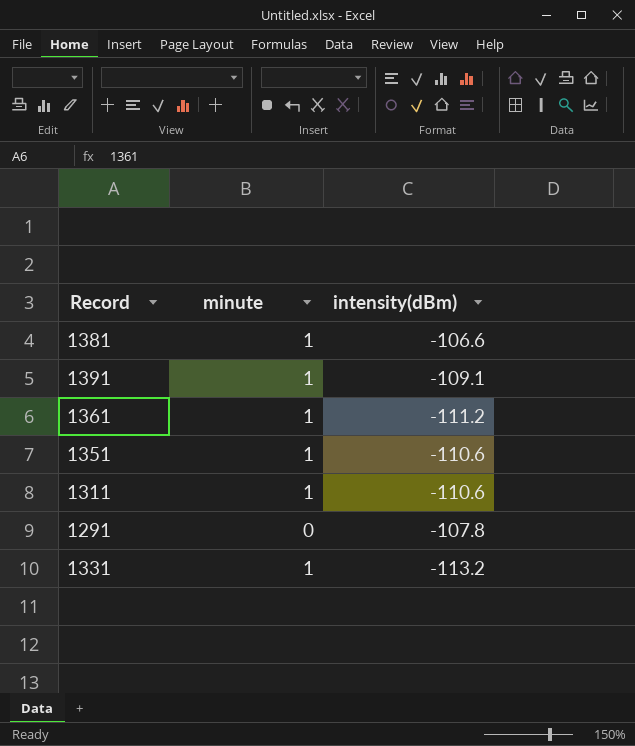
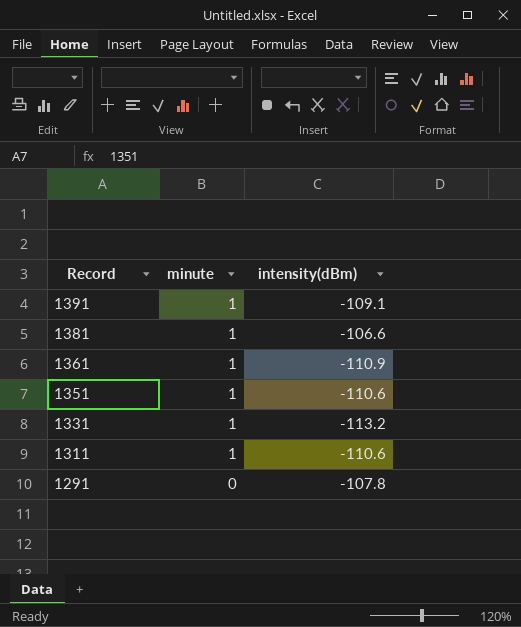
row order: none -> Record descending
1361 | intensity(dBm): -111.2 -> -110.9

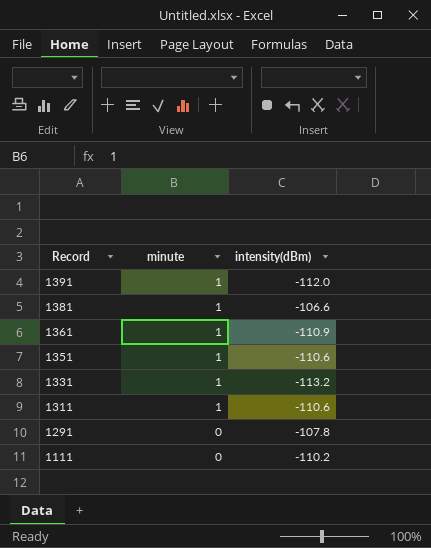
1391 | intensity(dBm): -109.1 -> -112.0
row 1111: none -> 0 | -110.2

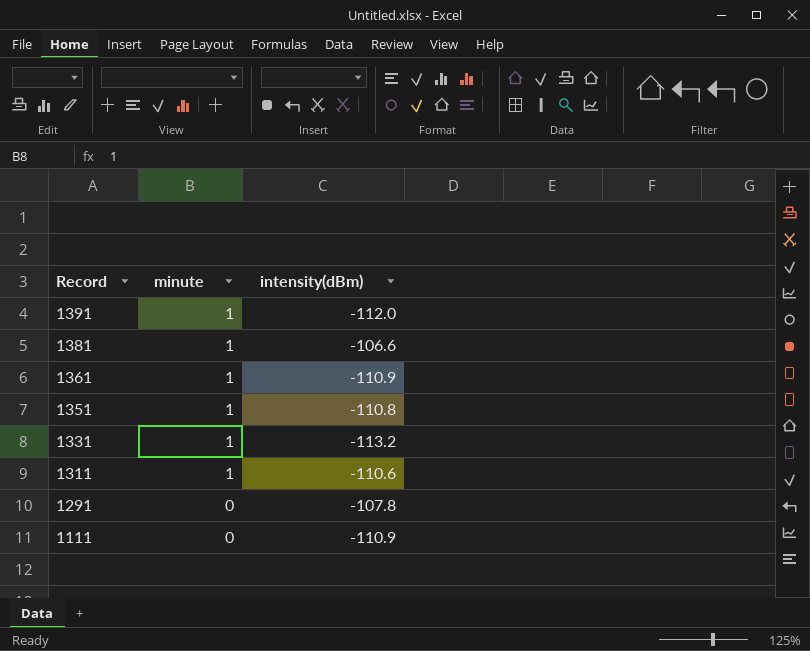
1351 | intensity(dBm): -110.6 -> -110.8
1111 | intensity(dBm): -110.2 -> -110.9

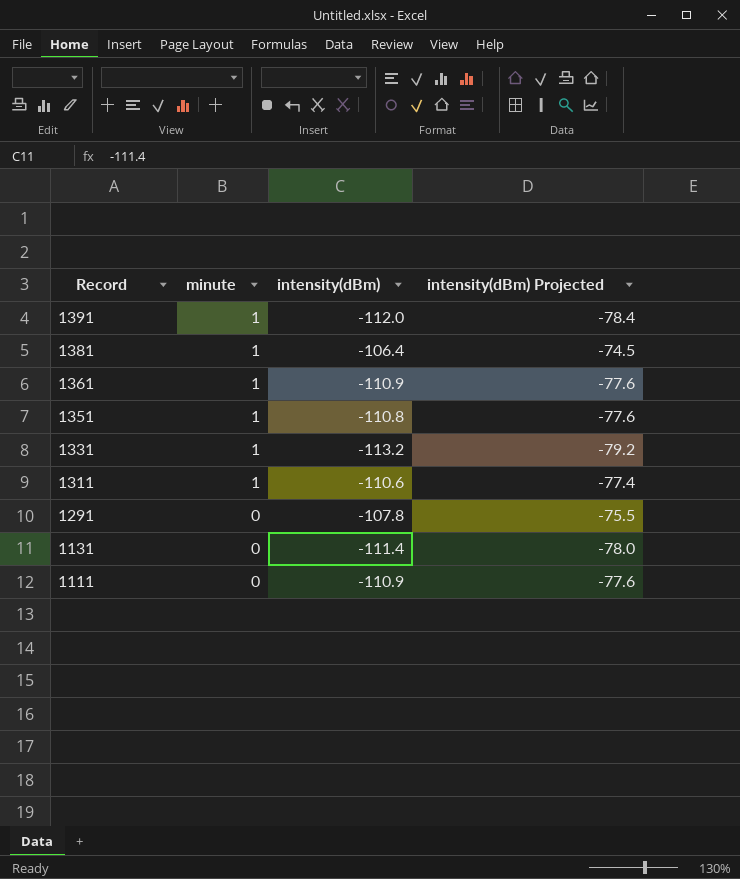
column intensity(dBm) Projected | formula: none -> [intensity(dBm)] * 0.7
1381 | intensity(dBm): -106.6 -> -106.4
row 1131: none -> 0 | -111.4 | -78.0

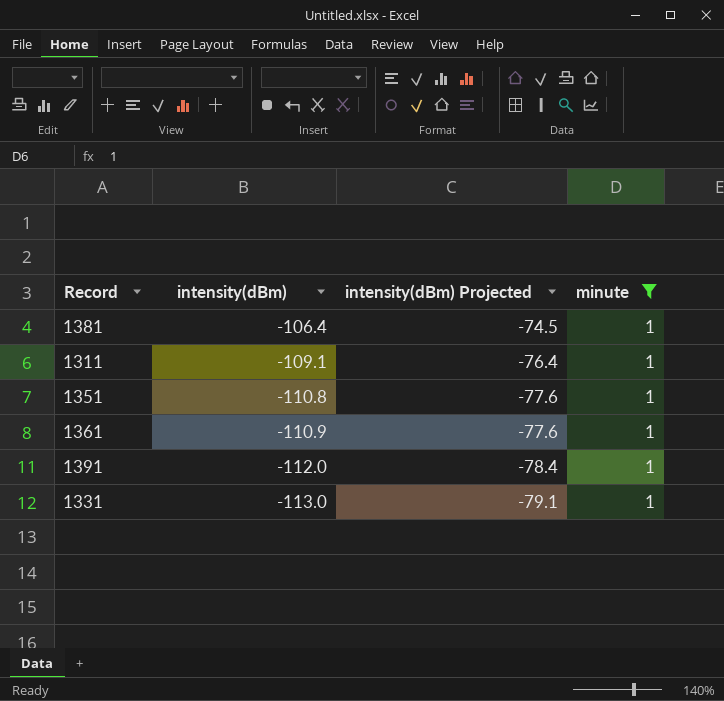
filter: none -> minute = 1
row order: Record descending -> intensity(dBm) descending
column minute | position: 2 -> 4
1311 | intensity(dBm): -110.6 -> -109.1
1311 | intensity(dBm) Projected: -77.4 -> -76.4
1331 | intensity(dBm): -113.2 -> -113.0
1331 | intensity(dBm) Projected: -79.2 -> -79.1

